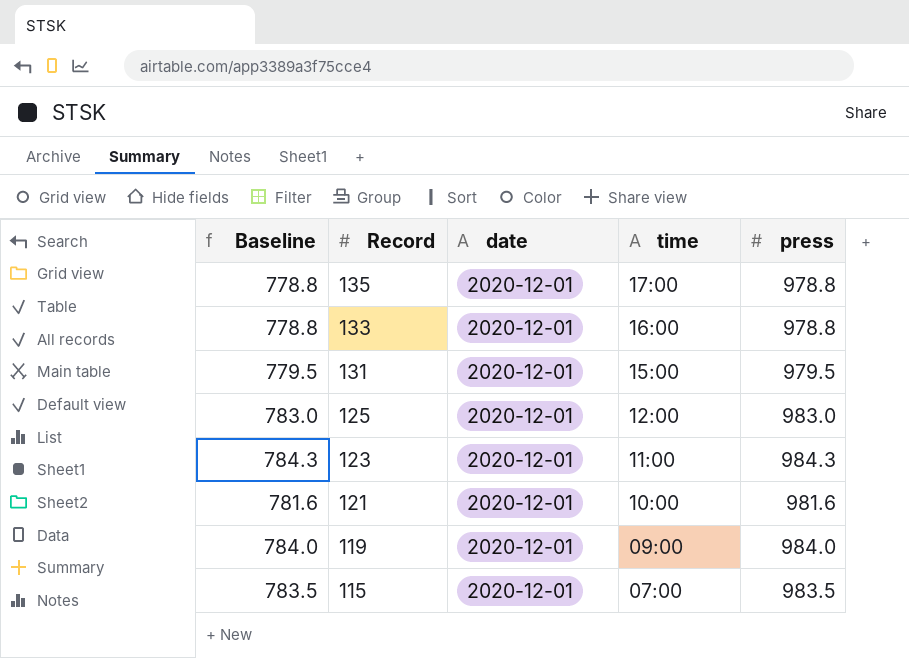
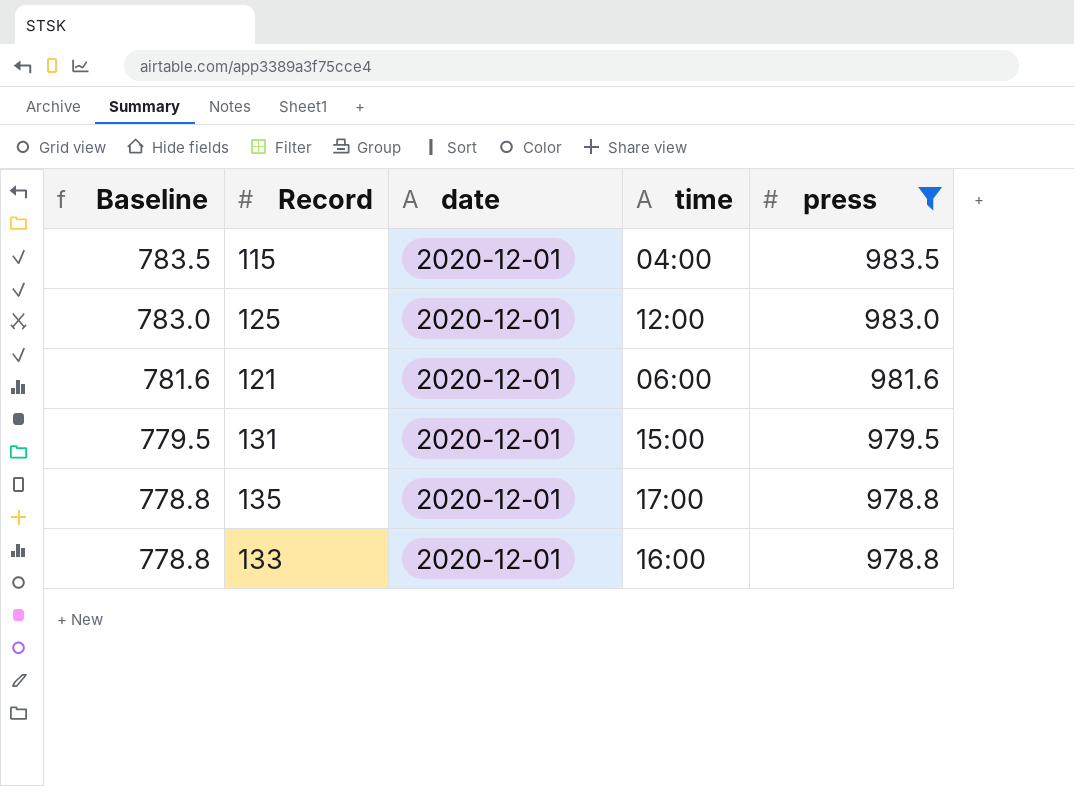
filter: none -> press <= 983.5
row order: Record descending -> Baseline descending
115 | time: 07:00 -> 04:00
121 | time: 10:00 -> 06:00

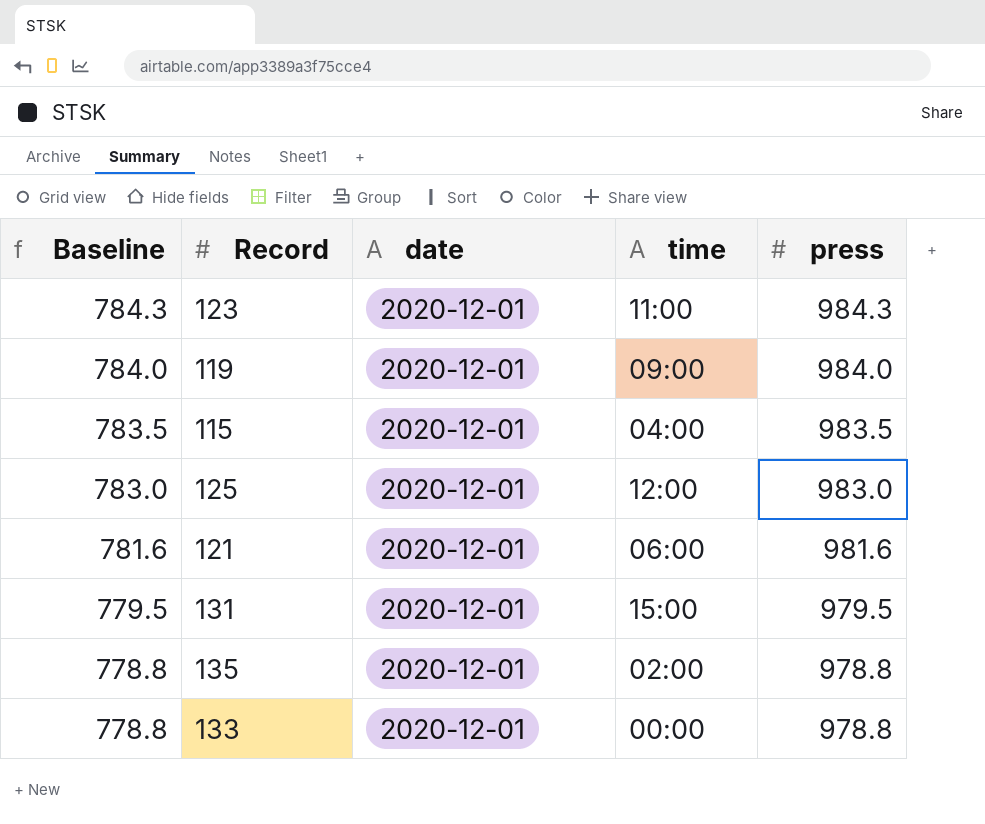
filter: press <= 983.5 -> none
135 | time: 17:00 -> 02:00
133 | time: 16:00 -> 00:00

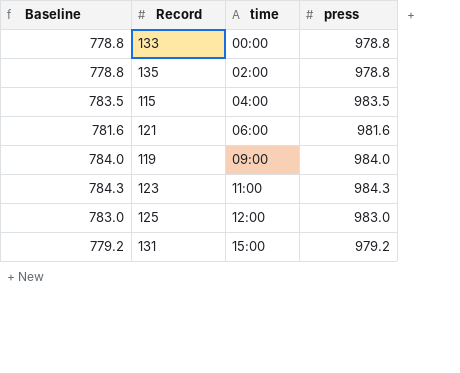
row order: Baseline descending -> time ascending
column date | position: 3 -> none
131 | Baseline: 779.5 -> 779.2
131 | press: 979.5 -> 979.2

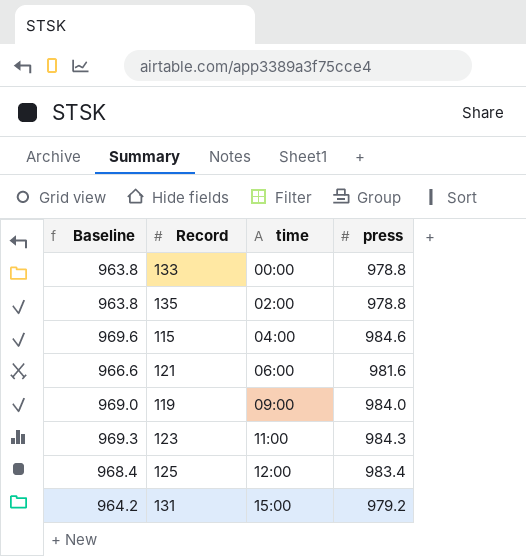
column Baseline | formula: [press] - 200 -> [press] - 15
115 | press: 983.5 -> 984.6
125 | press: 983.0 -> 983.4

